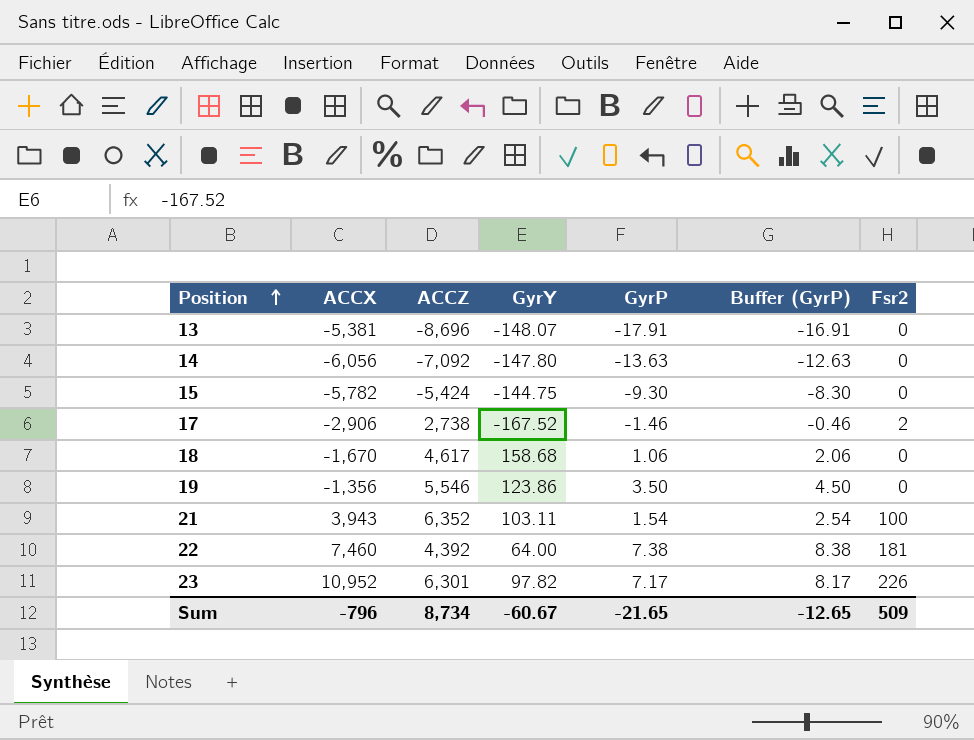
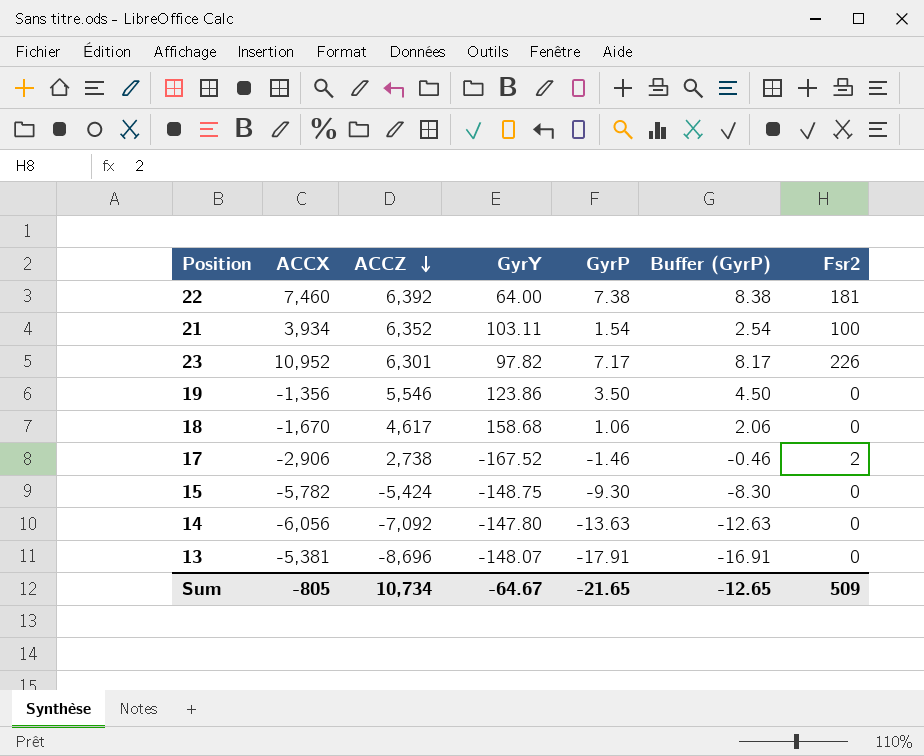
row order: Position ascending -> ACCZ descending
22 | ACCZ: 4,392 -> 6,392
21 | ACCX: 3,943 -> 3,934
15 | GyrY: -144.75 -> -148.75
Sum | ACCX: -796 -> -805
Sum | ACCZ: 8,734 -> 10,734
Sum | GyrY: -60.67 -> -64.67

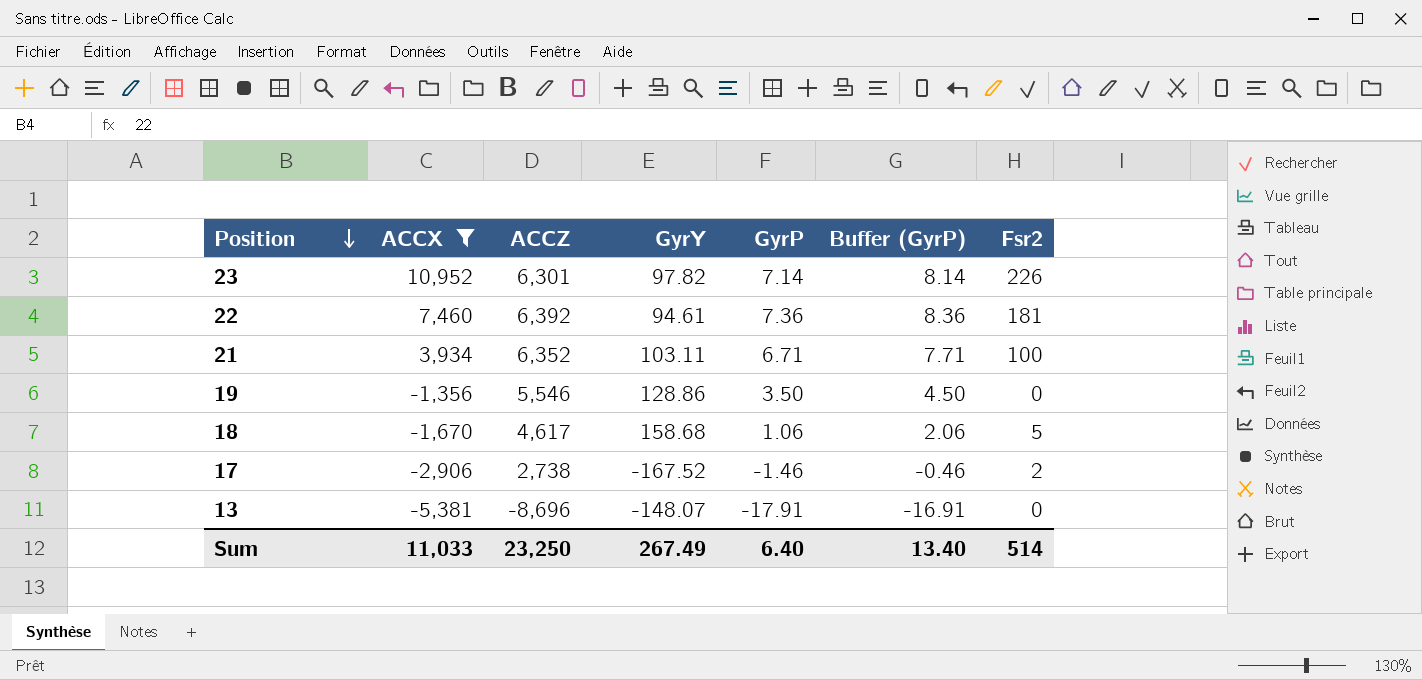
filter: none -> ACCX >= -5,381
row order: ACCZ descending -> Position descending
23 | GyrP: 7.17 -> 7.14
23 | Buffer (GyrP): 8.17 -> 8.14
22 | GyrY: 64.00 -> 94.61
22 | GyrP: 7.38 -> 7.36
22 | Buffer (GyrP): 8.38 -> 8.36
21 | GyrP: 1.54 -> 6.71
21 | Buffer (GyrP): 2.54 -> 7.71
19 | GyrY: 123.86 -> 128.86
18 | Fsr2: 0 -> 5
Sum | ACCX: -805 -> 11,033
Sum | ACCZ: 10,734 -> 23,250
Sum | GyrY: -64.67 -> 267.49
Sum | GyrP: -21.65 -> 6.40
Sum | Buffer (GyrP): -12.65 -> 13.40
Sum | Fsr2: 509 -> 514

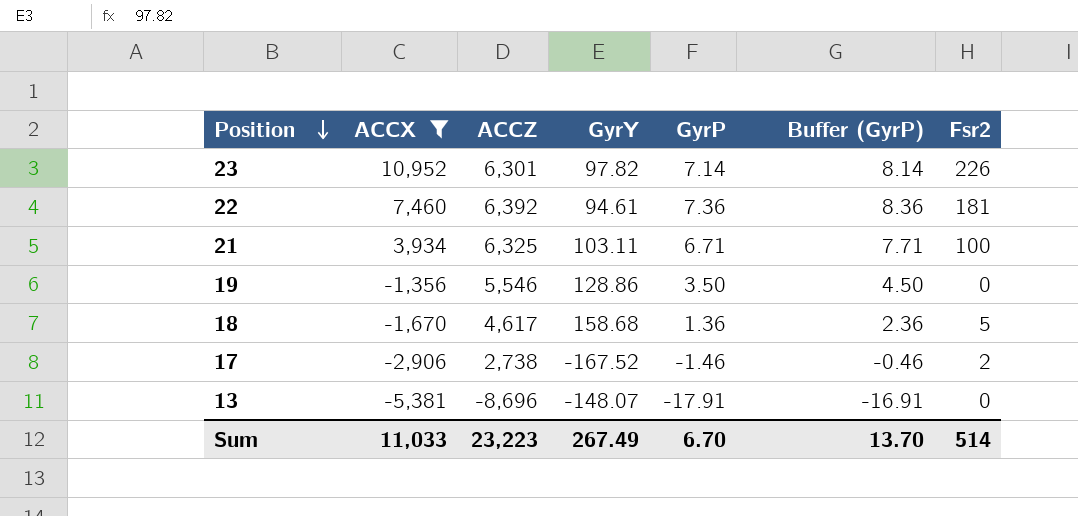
21 | ACCZ: 6,352 -> 6,325
18 | GyrP: 1.06 -> 1.36
18 | Buffer (GyrP): 2.06 -> 2.36
Sum | ACCZ: 23,250 -> 23,223
Sum | GyrP: 6.40 -> 6.70
Sum | Buffer (GyrP): 13.40 -> 13.70

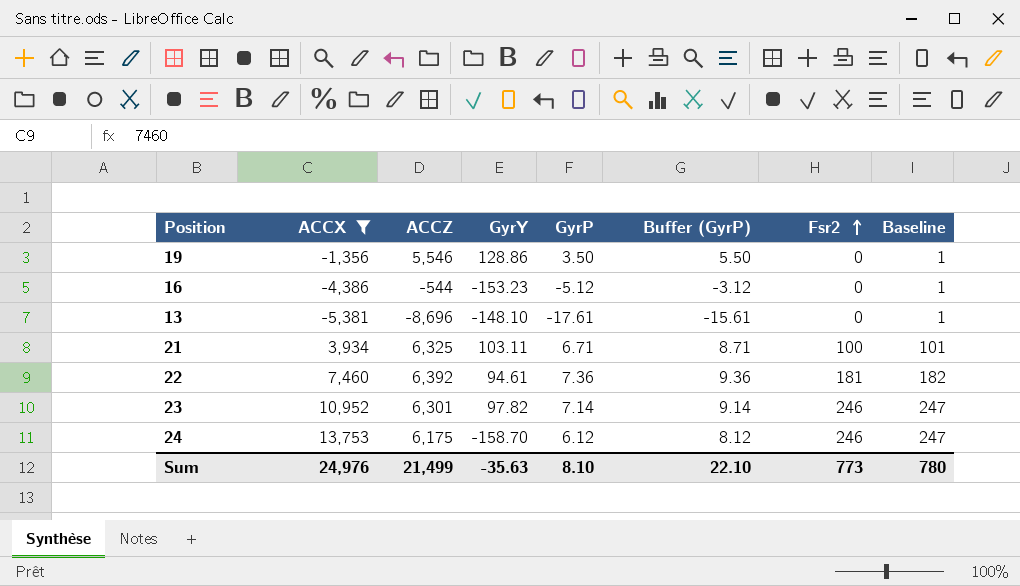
row order: Position descending -> Fsr2 ascending
column Buffer (GyrP) | formula: [GyrP] + 1 -> [GyrP] + 2
column Baseline | formula: none -> [Fsr2] + 1
row 18: -1,670 | 4,617 | 158.68 | 1.36 | 2.36 | 5 -> none
row 17: -2,906 | 2,738 | -167.52 | -1.46 | -0.46 | 2 -> none
row 16: none -> -4,386 | -544 | -153.23 | -5.12 | -3.12 | 0 | 1
13 | GyrY: -148.07 -> -148.10
13 | GyrP: -17.91 -> -17.61
23 | Fsr2: 226 -> 246
row 24: none -> 13,753 | 6,175 | -158.70 | 6.12 | 8.12 | 246 | 247
Sum | ACCX: 11,033 -> 24,976
Sum | ACCZ: 23,223 -> 21,499
Sum | GyrY: 267.49 -> -35.63
Sum | GyrP: 6.70 -> 8.10
Sum | Buffer (GyrP): 13.70 -> 22.10
Sum | Fsr2: 514 -> 773

